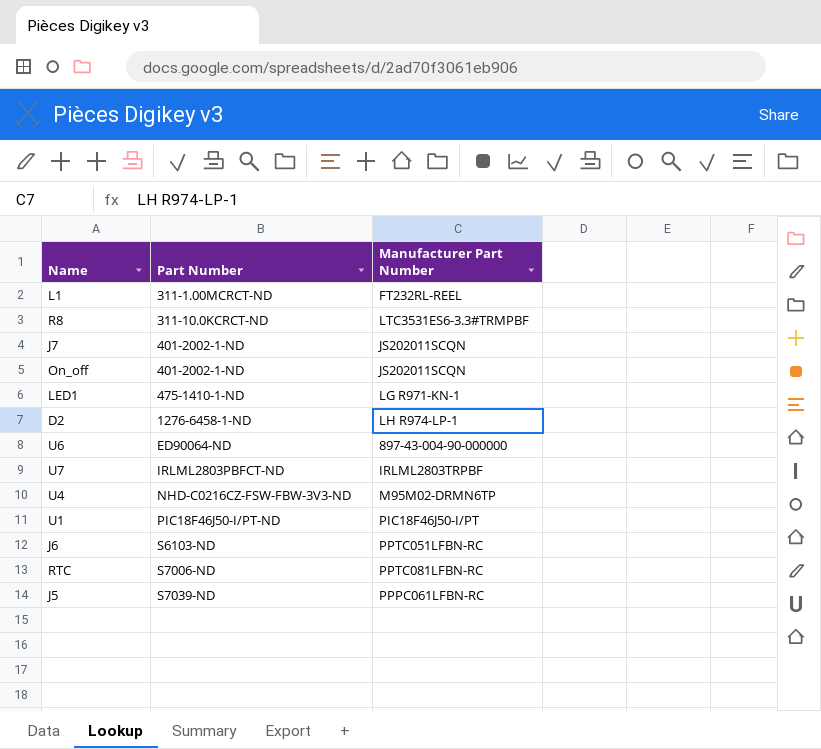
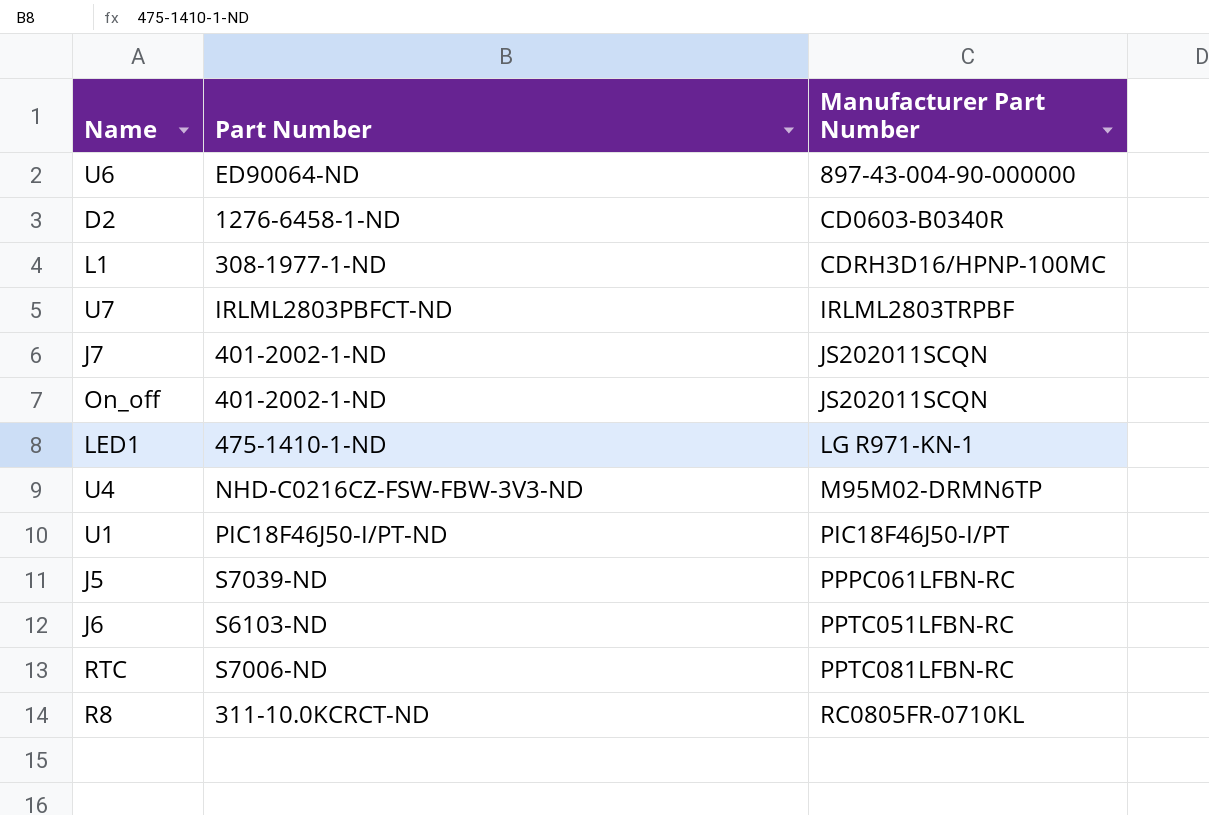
row order: Part Number ascending -> Manufacturer Part Number ascending
D2 | Manufacturer Part Number: LH R974-LP-1 -> CD0603-B0340R
L1 | Part Number: 311-1.00MCRCT-ND -> 308-1977-1-ND
L1 | Manufacturer Part Number: FT232RL-REEL -> CDRH3D16/HPNP-100MC
R8 | Manufacturer Part Number: LTC3531ES6-3.3#TRMPBF -> RC0805FR-0710KL

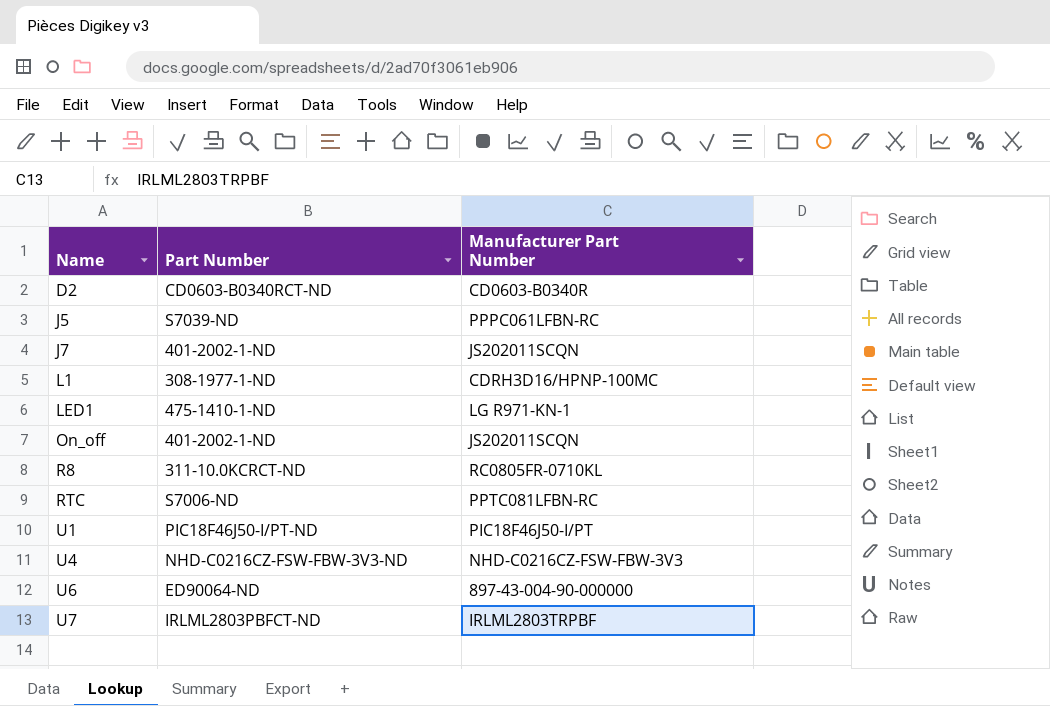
row order: Manufacturer Part Number ascending -> Name ascending
row J6: S6103-ND | PPTC051LFBN-RC -> none
D2 | Part Number: 1276-6458-1-ND -> CD0603-B0340RCT-ND
U4 | Manufacturer Part Number: M95M02-DRMN6TP -> NHD-C0216CZ-FSW-FBW-3V3

